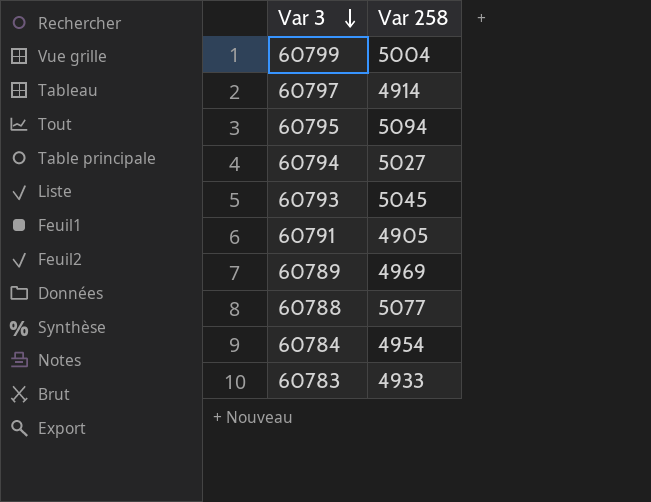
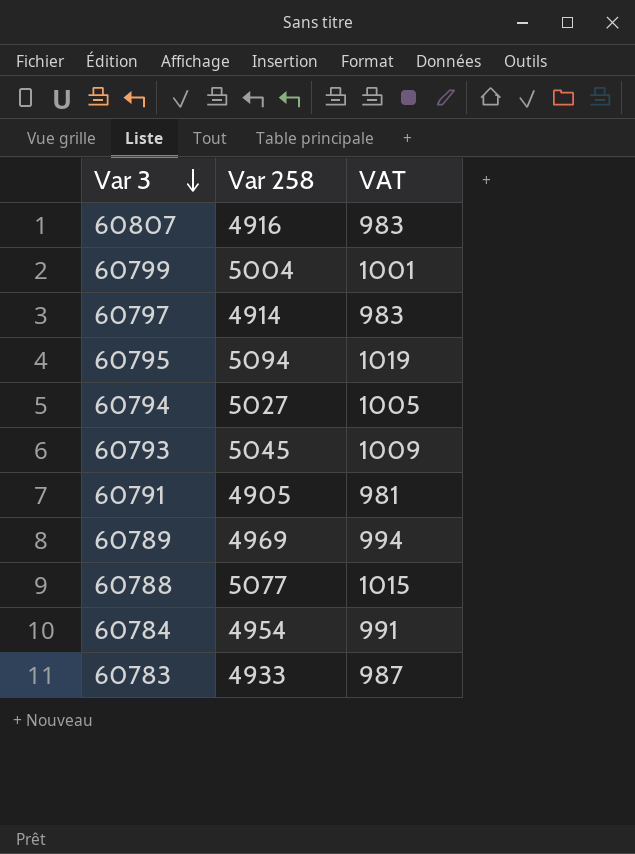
column VAT | formula: none -> [Var 258] * 0.2
row 60807: none -> 4916 | 983

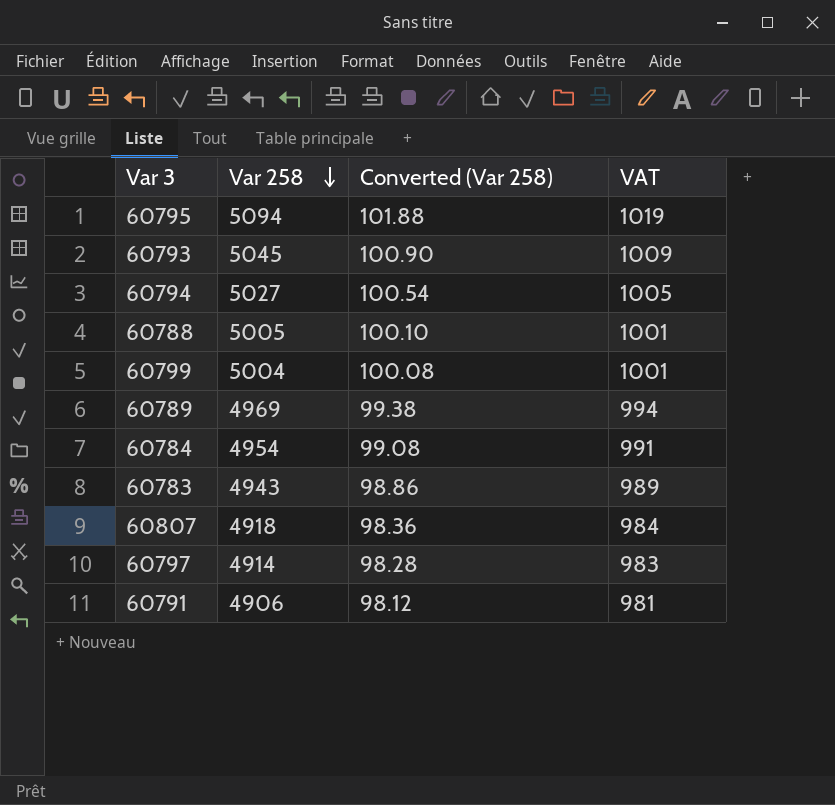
row order: Var 3 descending -> Var 258 descending
column Converted (Var 258) | formula: none -> [Var 258] * 0.02
60788 | Var 258: 5077 -> 5005
60788 | VAT: 1015 -> 1001
60783 | Var 258: 4933 -> 4943
60783 | VAT: 987 -> 989
60807 | Var 258: 4916 -> 4918
60807 | VAT: 983 -> 984
60791 | Var 258: 4905 -> 4906

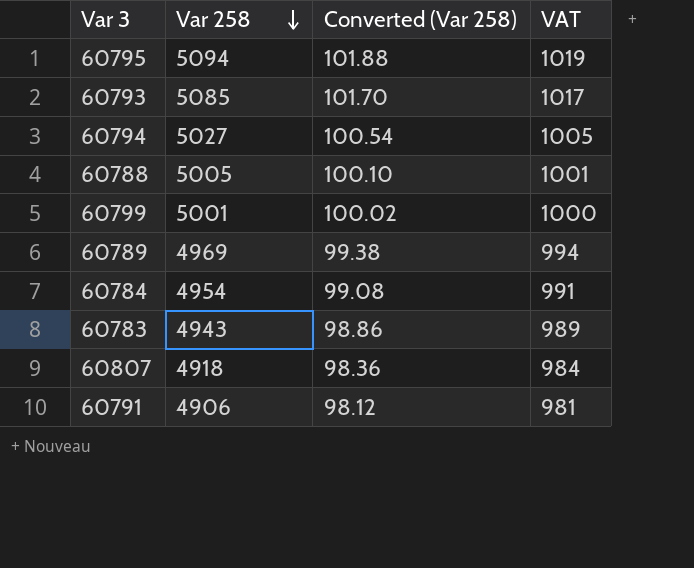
row 60797: 4914 | 98.28 | 983 -> none
60793 | Var 258: 5045 -> 5085
60793 | Converted (Var 258): 100.90 -> 101.70
60793 | VAT: 1009 -> 1017
60799 | Var 258: 5004 -> 5001
60799 | Converted (Var 258): 100.08 -> 100.02
60799 | VAT: 1001 -> 1000

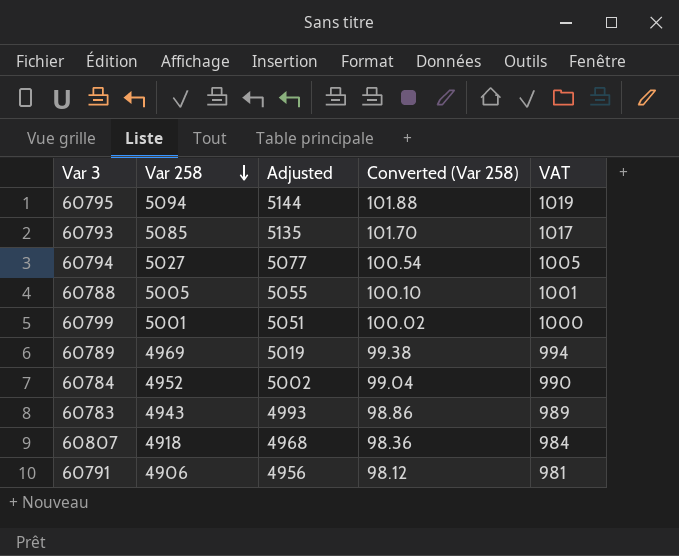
column Adjusted | formula: none -> [Var 258] + 50
60784 | Var 258: 4954 -> 4952
60784 | Converted (Var 258): 99.08 -> 99.04
60784 | VAT: 991 -> 990

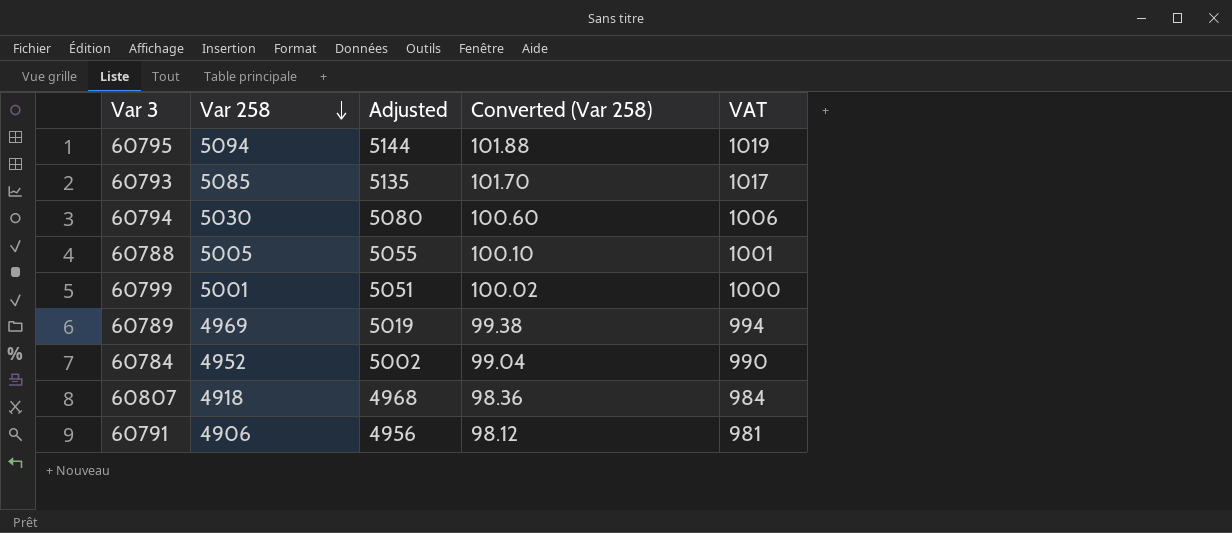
row 60783: 4943 | 4993 | 98.86 | 989 -> none
60794 | Var 258: 5027 -> 5030
60794 | Adjusted: 5077 -> 5080
60794 | Converted (Var 258): 100.54 -> 100.60
60794 | VAT: 1005 -> 1006

